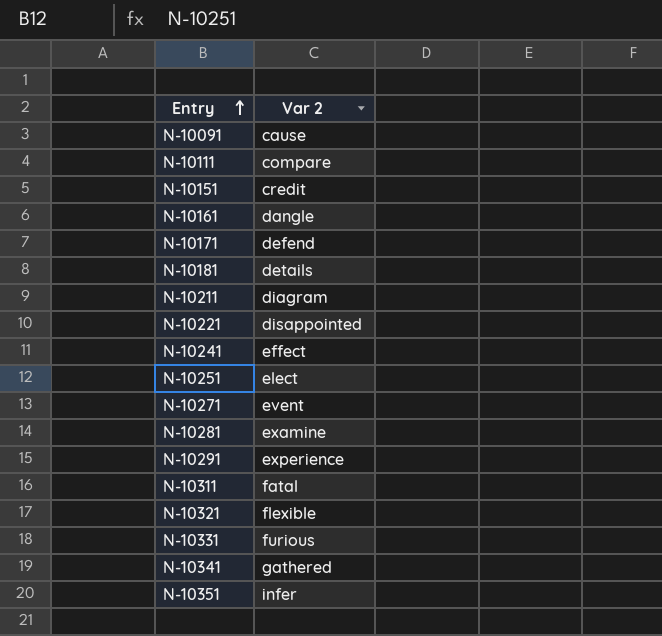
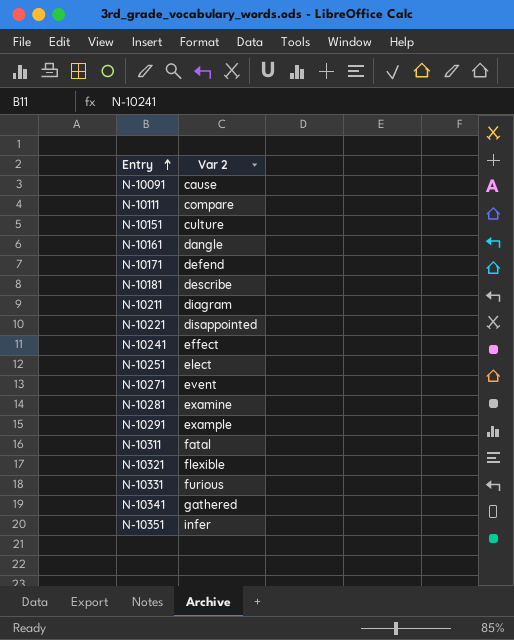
N-10151 | Var 2: credit -> culture
N-10181 | Var 2: details -> describe
N-10291 | Var 2: experience -> example

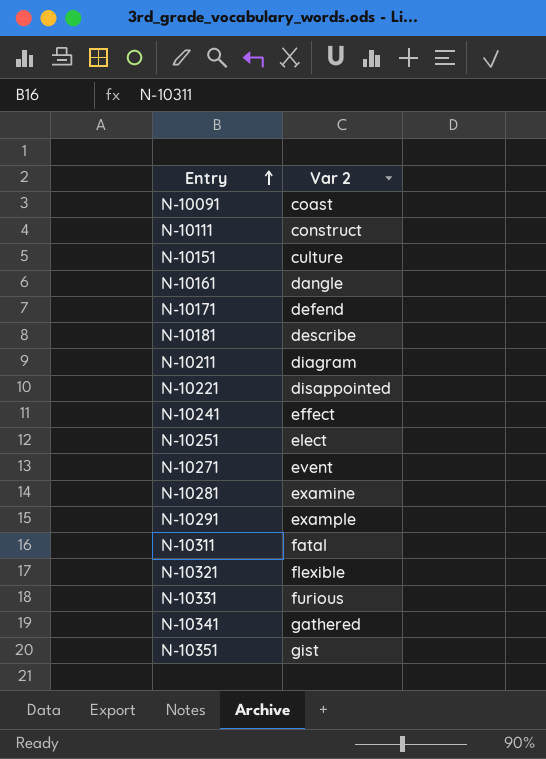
N-10091 | Var 2: cause -> coast
N-10111 | Var 2: compare -> construct
N-10351 | Var 2: infer -> gist

